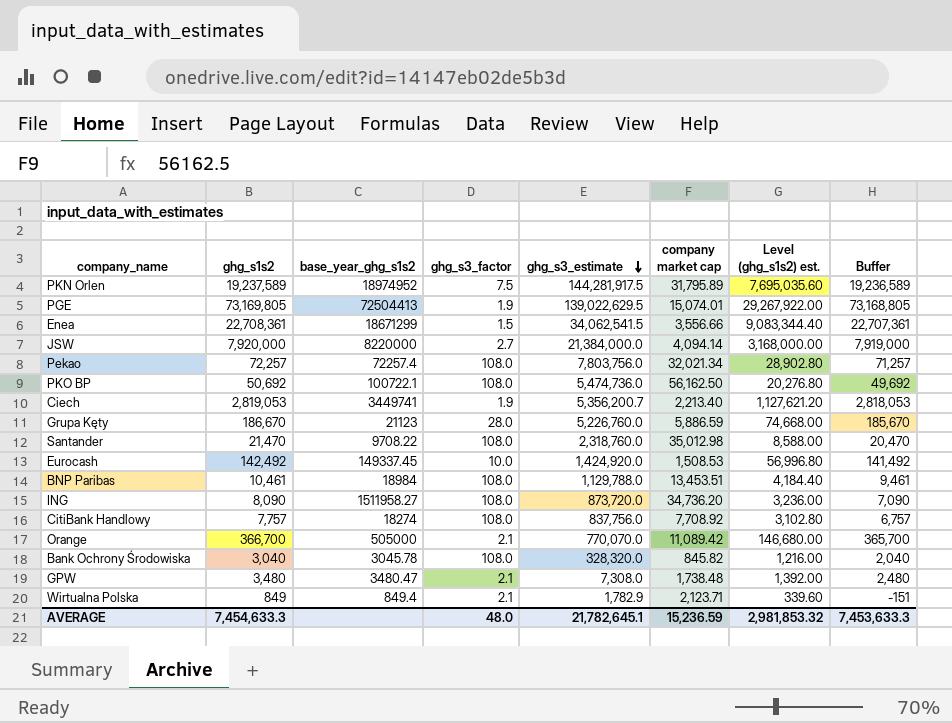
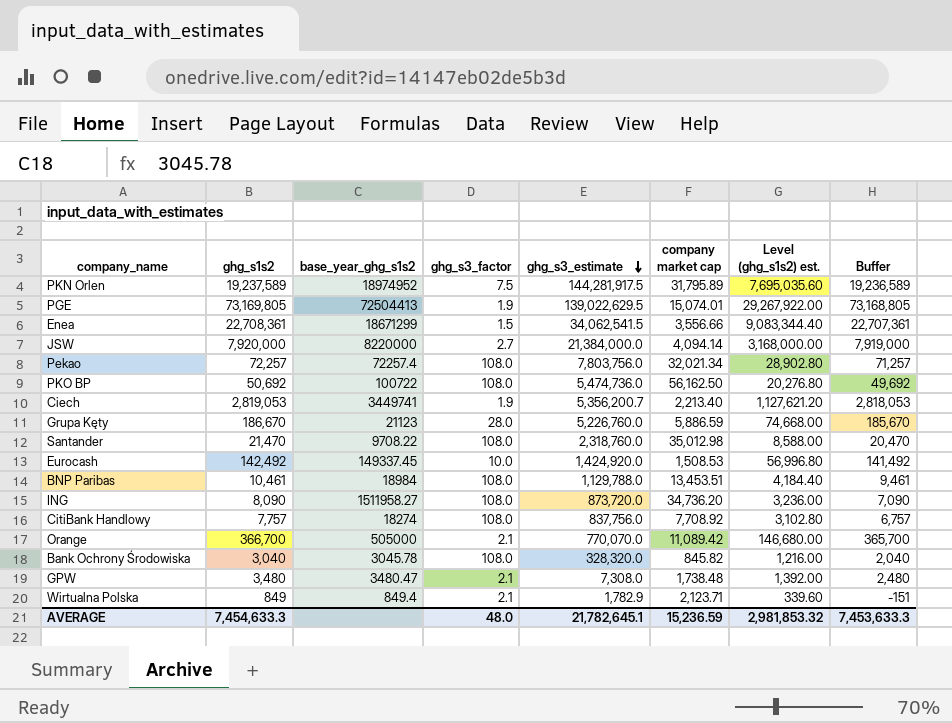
PKO BP | base_year_ghg_s1s2: 100722.1 -> 100722

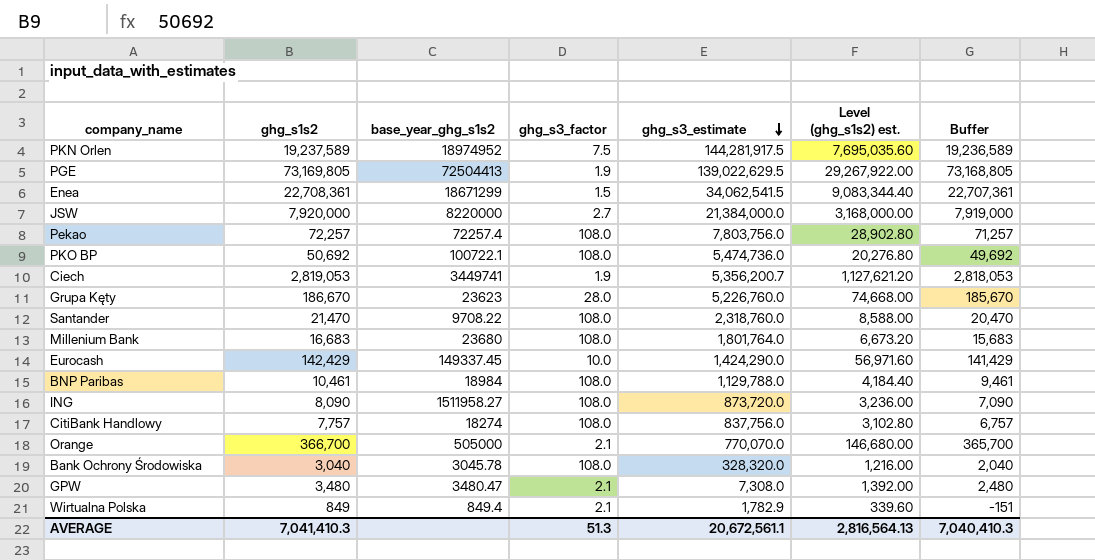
column company market cap | position: 6 -> none
PKO BP | base_year_ghg_s1s2: 100722 -> 100722.1
Grupa Kęty | base_year_ghg_s1s2: 21123 -> 23623
row Millenium Bank: none -> 16,683 | 23680 | 108.0 | 1,801,764.0 | 6,673.20 | 15,683
Eurocash | ghg_s1s2: 142,492 -> 142,429
Eurocash | ghg_s3_estimate: 1,424,920.0 -> 1,424,290.0
Eurocash | Level (ghg_s1s2) est.: 56,996.80 -> 56,971.60
Eurocash | Buffer: 141,492 -> 141,429
AVERAGE | ghg_s1s2: 7,454,633.3 -> 7,041,410.3
AVERAGE | ghg_s3_factor: 48.0 -> 51.3
AVERAGE | ghg_s3_estimate: 21,782,645.1 -> 20,672,561.1
AVERAGE | Level (ghg_s1s2) est.: 2,981,853.32 -> 2,816,564.13
AVERAGE | Buffer: 7,453,633.3 -> 7,040,410.3

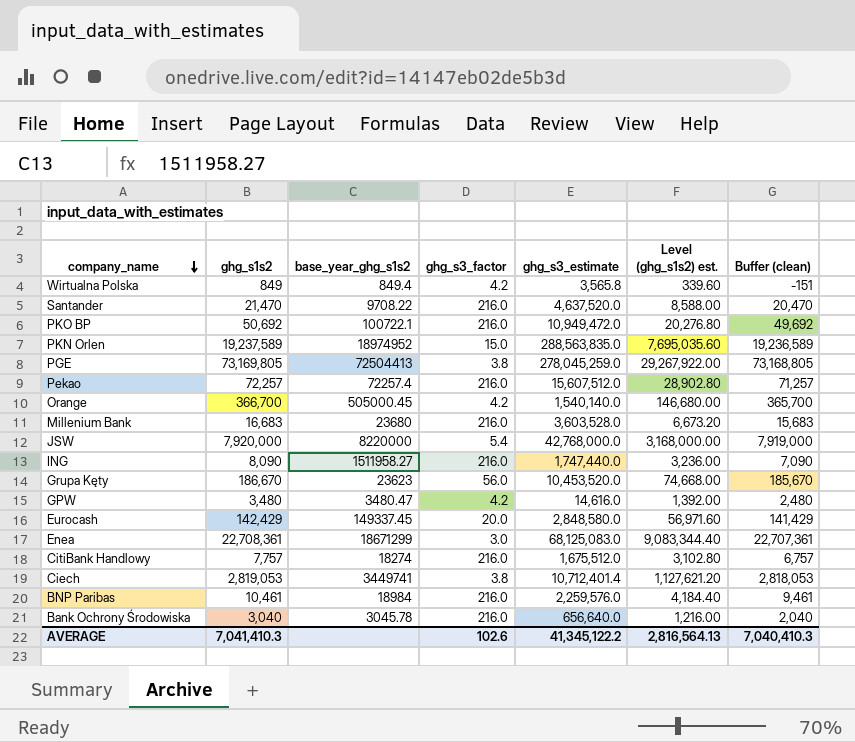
row order: ghg_s3_estimate descending -> company_name descending
column name: Buffer -> Buffer (clean)
Wirtualna Polska | ghg_s3_factor: 2.1 -> 4.2
Wirtualna Polska | ghg_s3_estimate: 1,782.9 -> 3,565.8
Santander | ghg_s3_factor: 108.0 -> 216.0
Santander | ghg_s3_estimate: 2,318,760.0 -> 4,637,520.0
PKO BP | ghg_s3_factor: 108.0 -> 216.0
PKO BP | ghg_s3_estimate: 5,474,736.0 -> 10,949,472.0
PKN Orlen | ghg_s3_factor: 7.5 -> 15.0
PKN Orlen | ghg_s3_estimate: 144,281,917.5 -> 288,563,835.0
PGE | ghg_s3_factor: 1.9 -> 3.8
PGE | ghg_s3_estimate: 139,022,629.5 -> 278,045,259.0
Pekao | ghg_s3_factor: 108.0 -> 216.0
Pekao | ghg_s3_estimate: 7,803,756.0 -> 15,607,512.0
Orange | base_year_ghg_s1s2: 505000 -> 505000.45
Orange | ghg_s3_factor: 2.1 -> 4.2
Orange | ghg_s3_estimate: 770,070.0 -> 1,540,140.0
Millenium Bank | ghg_s3_factor: 108.0 -> 216.0
Millenium Bank | ghg_s3_estimate: 1,801,764.0 -> 3,603,528.0
JSW | ghg_s3_factor: 2.7 -> 5.4
JSW | ghg_s3_estimate: 21,384,000.0 -> 42,768,000.0
ING | ghg_s3_factor: 108.0 -> 216.0
ING | ghg_s3_estimate: 873,720.0 -> 1,747,440.0
Grupa Kęty | ghg_s3_factor: 28.0 -> 56.0
Grupa Kęty | ghg_s3_estimate: 5,226,760.0 -> 10,453,520.0
GPW | ghg_s3_factor: 2.1 -> 4.2
GPW | ghg_s3_estimate: 7,308.0 -> 14,616.0
Eurocash | ghg_s3_factor: 10.0 -> 20.0
Eurocash | ghg_s3_estimate: 1,424,290.0 -> 2,848,580.0
Enea | ghg_s3_factor: 1.5 -> 3.0
Enea | ghg_s3_estimate: 34,062,541.5 -> 68,125,083.0
CitiBank Handlowy | ghg_s3_factor: 108.0 -> 216.0
CitiBank Handlowy | ghg_s3_estimate: 837,756.0 -> 1,675,512.0
Ciech | ghg_s3_factor: 1.9 -> 3.8
Ciech | ghg_s3_estimate: 5,356,200.7 -> 10,712,401.4
BNP Paribas | ghg_s3_factor: 108.0 -> 216.0
BNP Paribas | ghg_s3_estimate: 1,129,788.0 -> 2,259,576.0
Bank Ochrony Środowiska | ghg_s3_factor: 108.0 -> 216.0
Bank Ochrony Środowiska | ghg_s3_estimate: 328,320.0 -> 656,640.0
AVERAGE | ghg_s3_factor: 51.3 -> 102.6
AVERAGE | ghg_s3_estimate: 20,672,561.1 -> 41,345,122.2

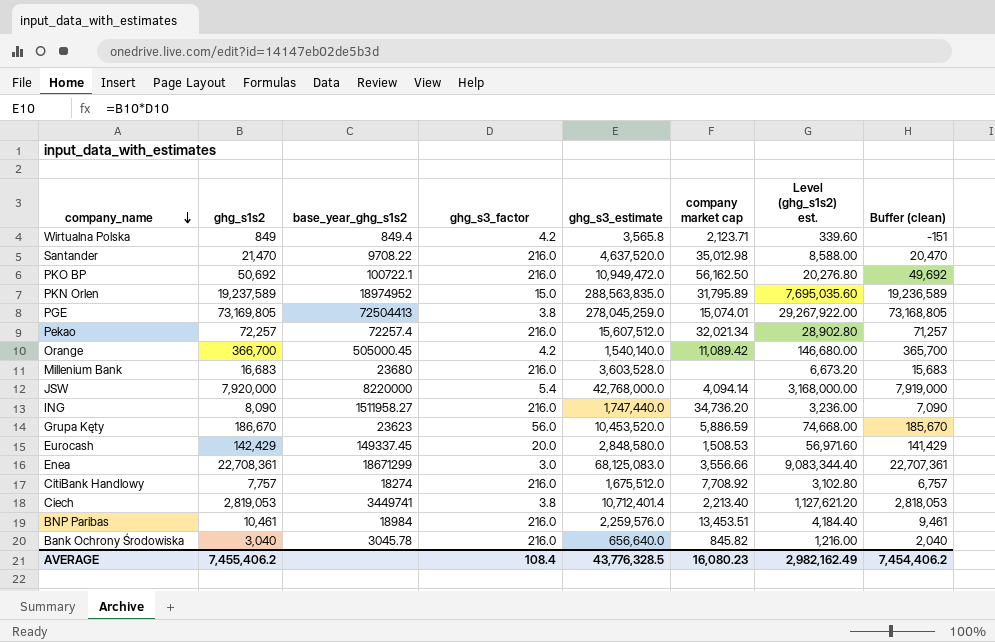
column company market cap | position: none -> 6
row GPW: 3,480 | 3480.47 | 4.2 | 14,616.0 | 1,392.00 | 2,480 -> none
AVERAGE | ghg_s1s2: 7,041,410.3 -> 7,455,406.2
AVERAGE | ghg_s3_factor: 102.6 -> 108.4
AVERAGE | ghg_s3_estimate: 41,345,122.2 -> 43,776,328.5
AVERAGE | Level (ghg_s1s2) est.: 2,816,564.13 -> 2,982,162.49
AVERAGE | Buffer (clean): 7,040,410.3 -> 7,454,406.2

